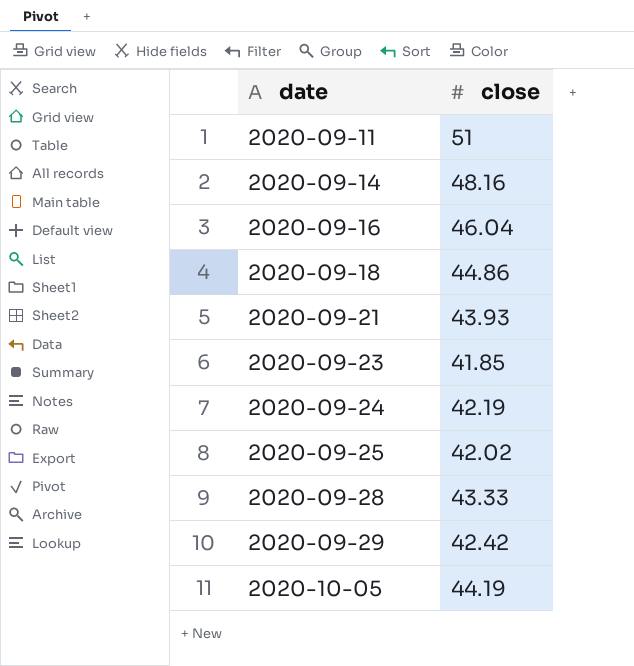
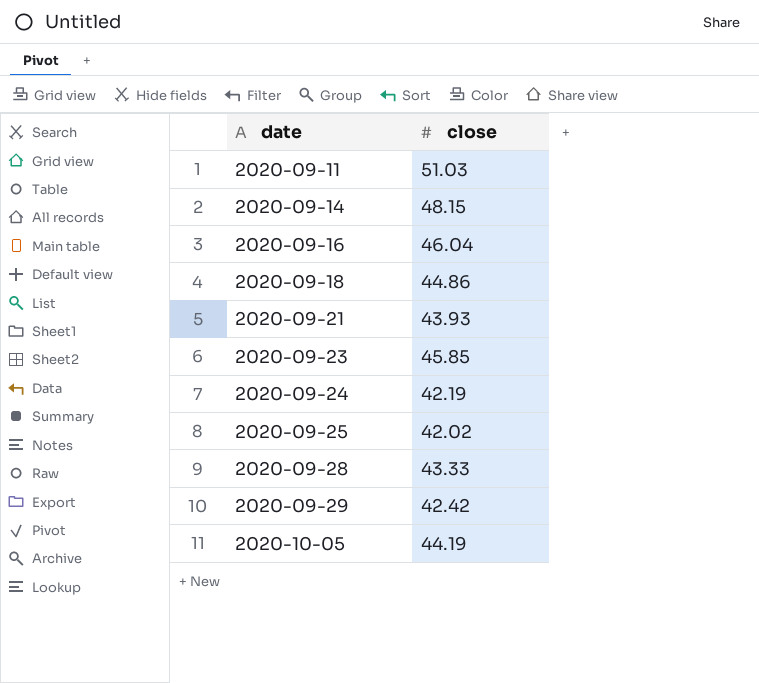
2020-09-11 | close: 51 -> 51.03
2020-09-14 | close: 48.16 -> 48.15
2020-09-23 | close: 41.85 -> 45.85

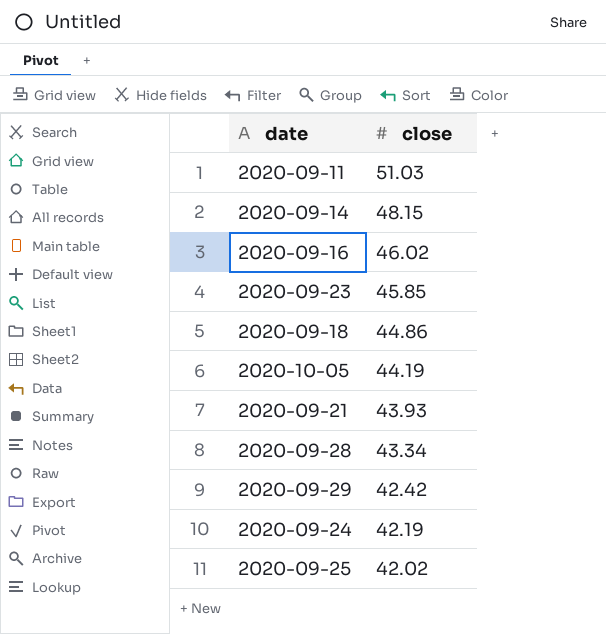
row order: date ascending -> close descending
2020-09-16 | close: 46.04 -> 46.02
2020-09-28 | close: 43.33 -> 43.34

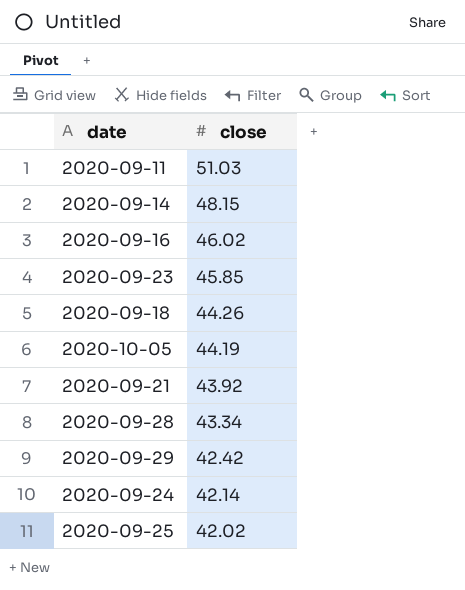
2020-09-18 | close: 44.86 -> 44.26
2020-09-21 | close: 43.93 -> 43.92
2020-09-24 | close: 42.19 -> 42.14

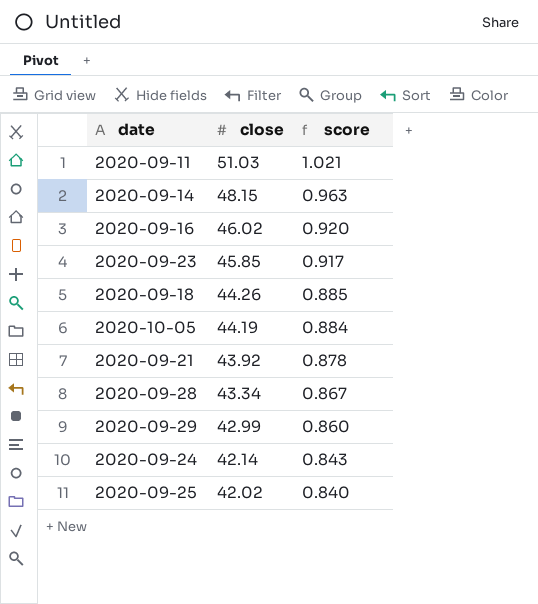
column score | formula: none -> [close] * 0.02
2020-09-29 | close: 42.42 -> 42.99

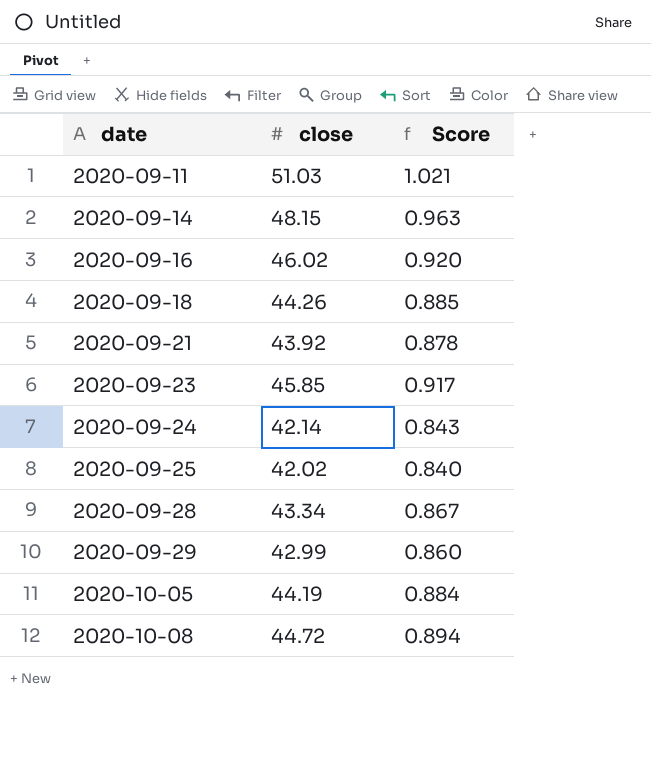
row order: close descending -> date ascending
column name: score -> Score
row 2020-10-08: none -> 44.72 | 0.894

